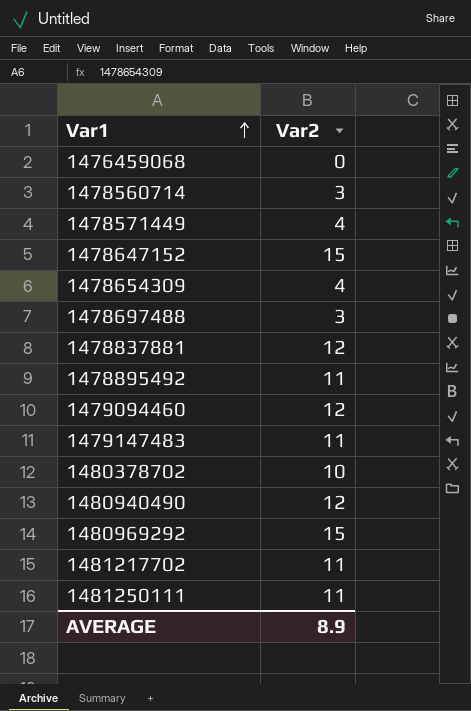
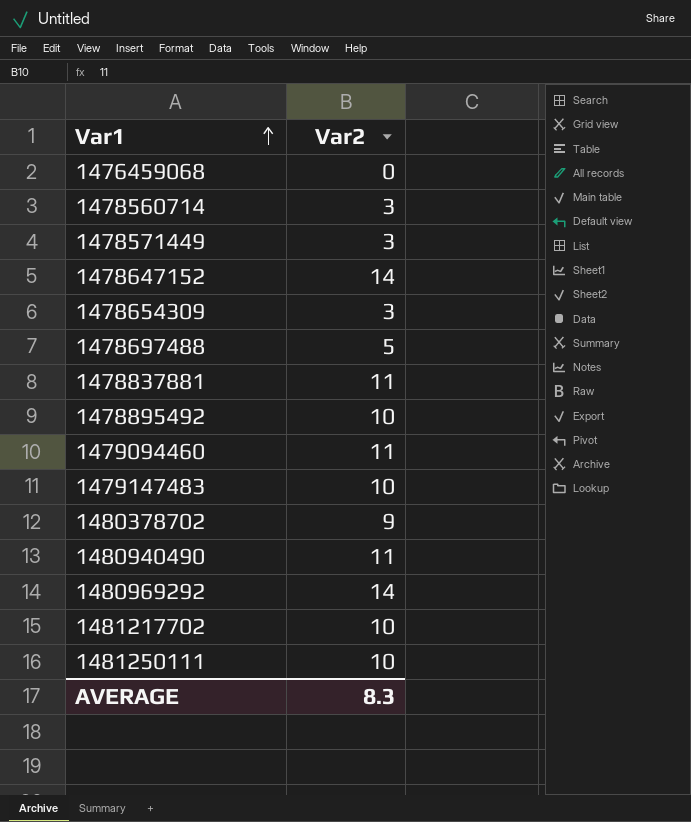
1478571449 | Var2: 4 -> 3
1478647152 | Var2: 15 -> 14
1478654309 | Var2: 4 -> 3
1478697488 | Var2: 3 -> 5
1478837881 | Var2: 12 -> 11
1478895492 | Var2: 11 -> 10
1479094460 | Var2: 12 -> 11
1479147483 | Var2: 11 -> 10
1480378702 | Var2: 10 -> 9
1480940490 | Var2: 12 -> 11
1480969292 | Var2: 15 -> 14
1481217702 | Var2: 11 -> 10
1481250111 | Var2: 11 -> 10
AVERAGE | Var2: 8.9 -> 8.3

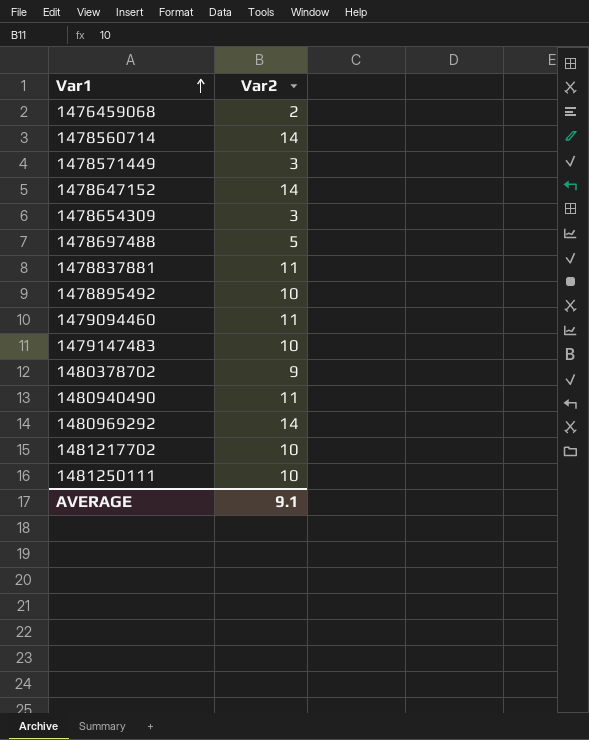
1476459068 | Var2: 0 -> 2
1478560714 | Var2: 3 -> 14
AVERAGE | Var2: 8.3 -> 9.1

